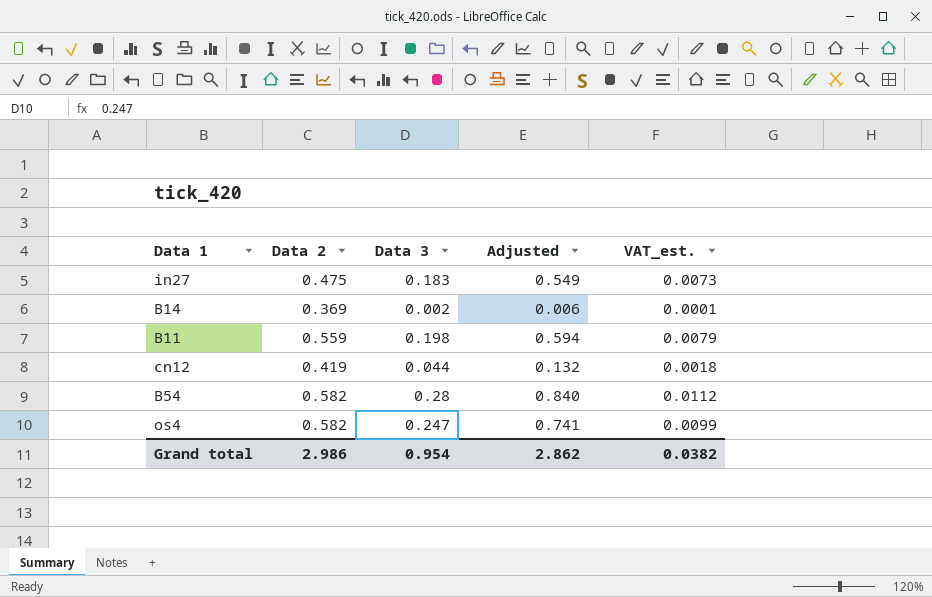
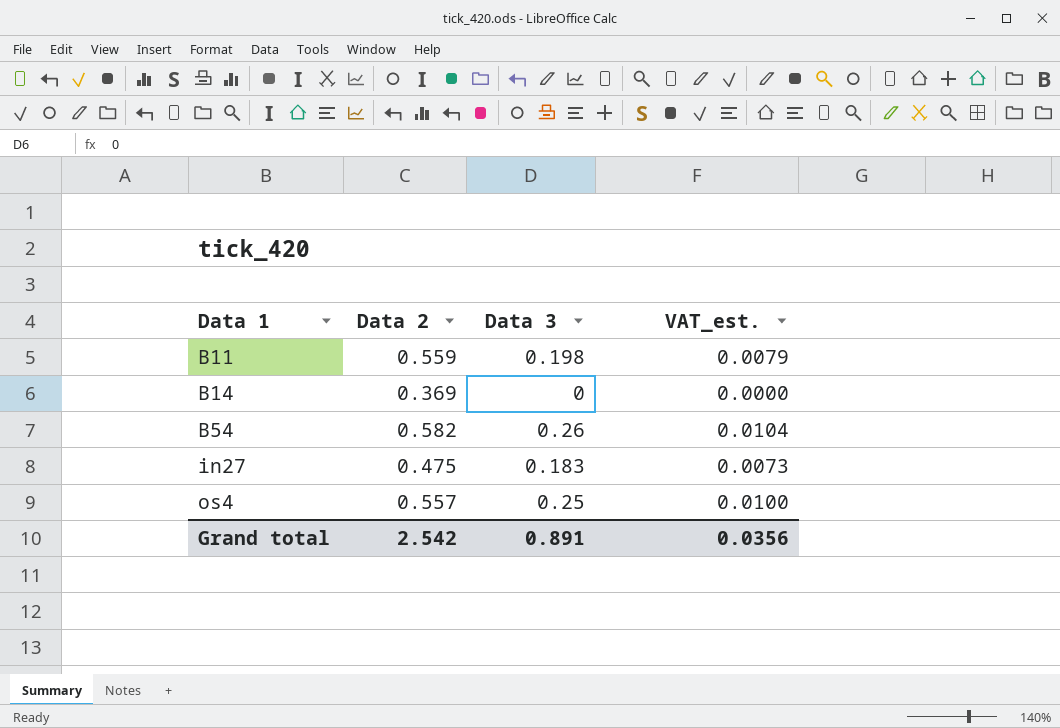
row order: none -> Data 1 ascending
column Adjusted | formula: [Data 3] * 3 -> none
row cn12: 0.419 | 0.044 | 0.132 | 0.0018 -> none
B14 | Data 3: 0.002 -> 0
B14 | VAT_est.: 0.0001 -> 0.0000
B54 | Data 3: 0.28 -> 0.26
B54 | VAT_est.: 0.0112 -> 0.0104
os4 | Data 2: 0.582 -> 0.557
os4 | Data 3: 0.247 -> 0.25
os4 | VAT_est.: 0.0099 -> 0.0100
Grand total | Data 2: 2.986 -> 2.542
Grand total | Data 3: 0.954 -> 0.891
Grand total | VAT_est.: 0.0382 -> 0.0356

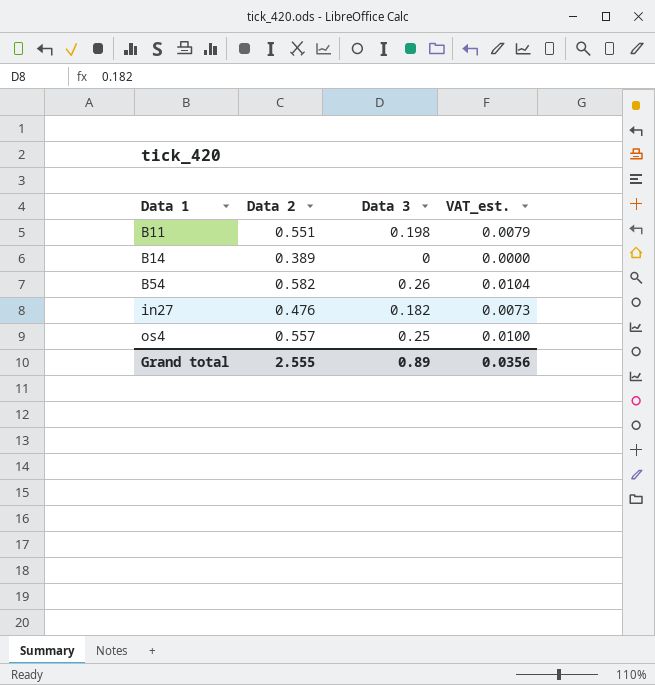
B11 | Data 2: 0.559 -> 0.551
B14 | Data 2: 0.369 -> 0.389
in27 | Data 2: 0.475 -> 0.476
in27 | Data 3: 0.183 -> 0.182
Grand total | Data 2: 2.542 -> 2.555
Grand total | Data 3: 0.891 -> 0.89

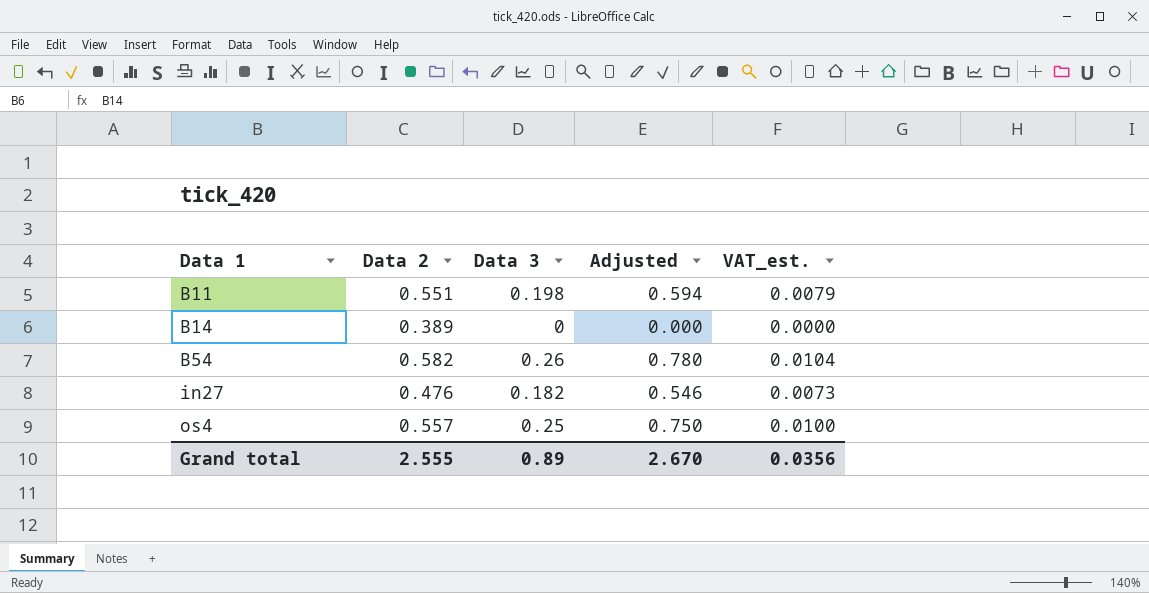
column Adjusted | formula: none -> [Data 3] * 3

